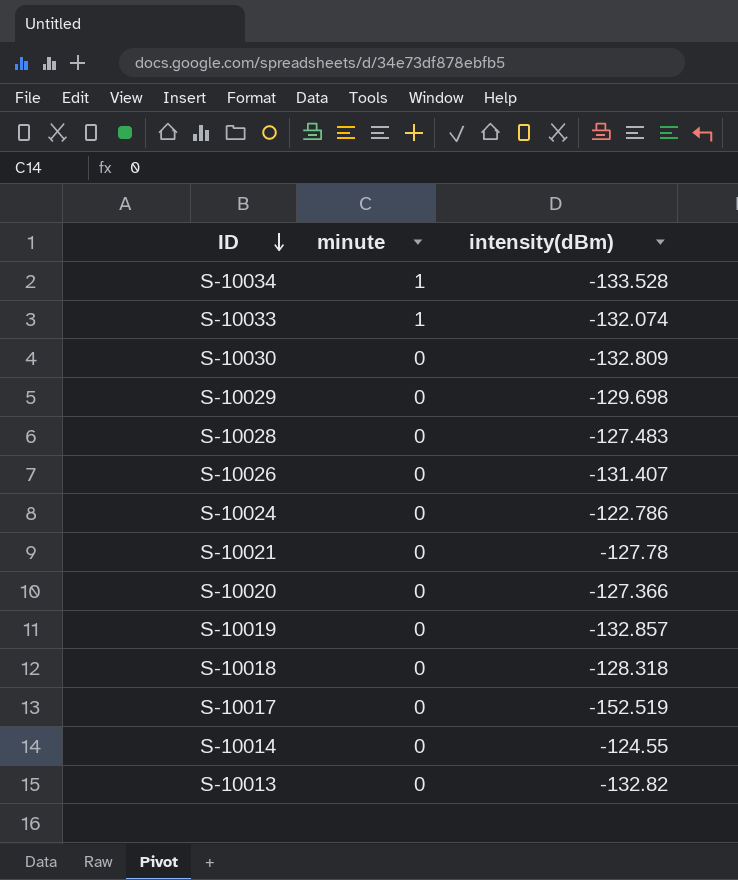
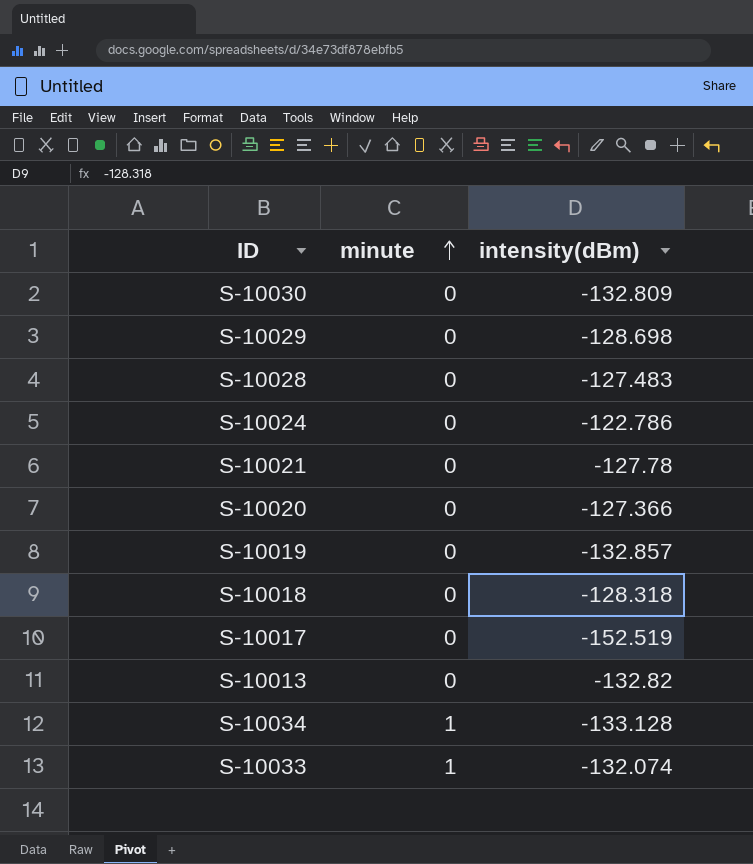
row order: ID descending -> minute ascending
row S-10026: 0 | -131.407 -> none
row S-10014: 0 | -124.55 -> none
S-10029 | intensity(dBm): -129.698 -> -128.698
S-10034 | intensity(dBm): -133.528 -> -133.128

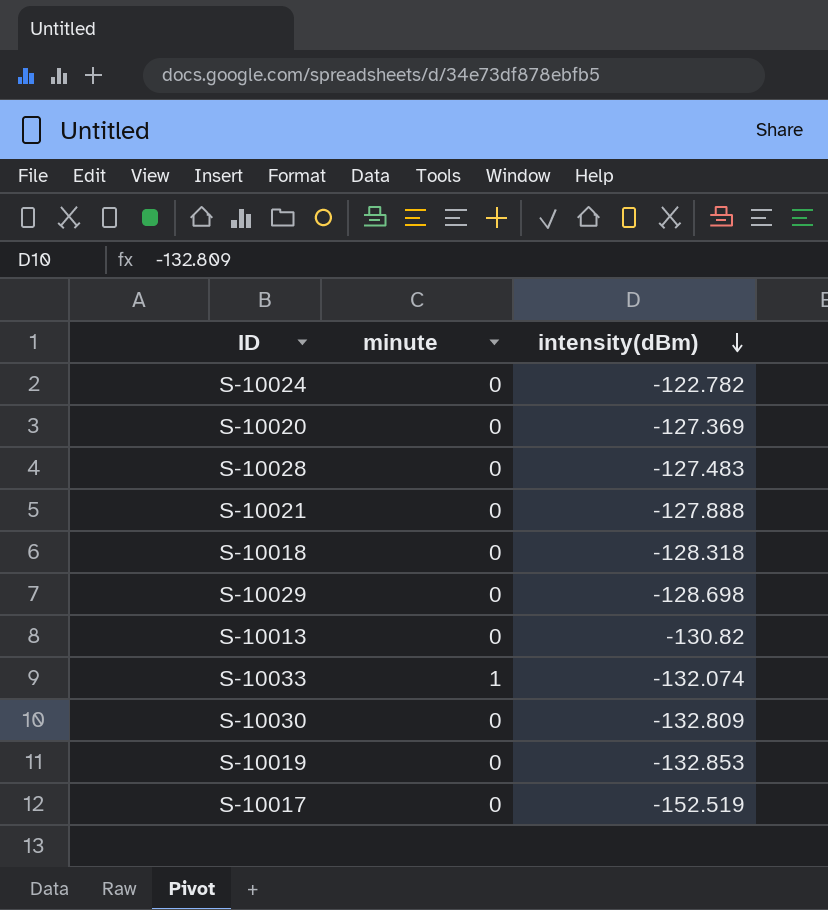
row order: minute ascending -> intensity(dBm) descending
row S-10034: 1 | -133.128 -> none
S-10024 | intensity(dBm): -122.786 -> -122.782
S-10020 | intensity(dBm): -127.366 -> -127.369
S-10021 | intensity(dBm): -127.78 -> -127.888
S-10013 | intensity(dBm): -132.82 -> -130.82
S-10019 | intensity(dBm): -132.857 -> -132.853

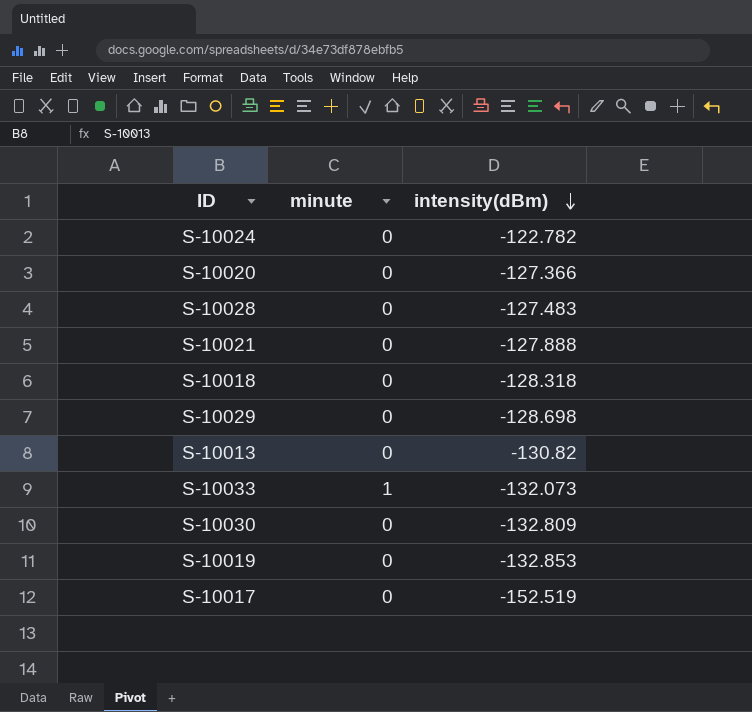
S-10020 | intensity(dBm): -127.369 -> -127.366
S-10033 | intensity(dBm): -132.074 -> -132.073

